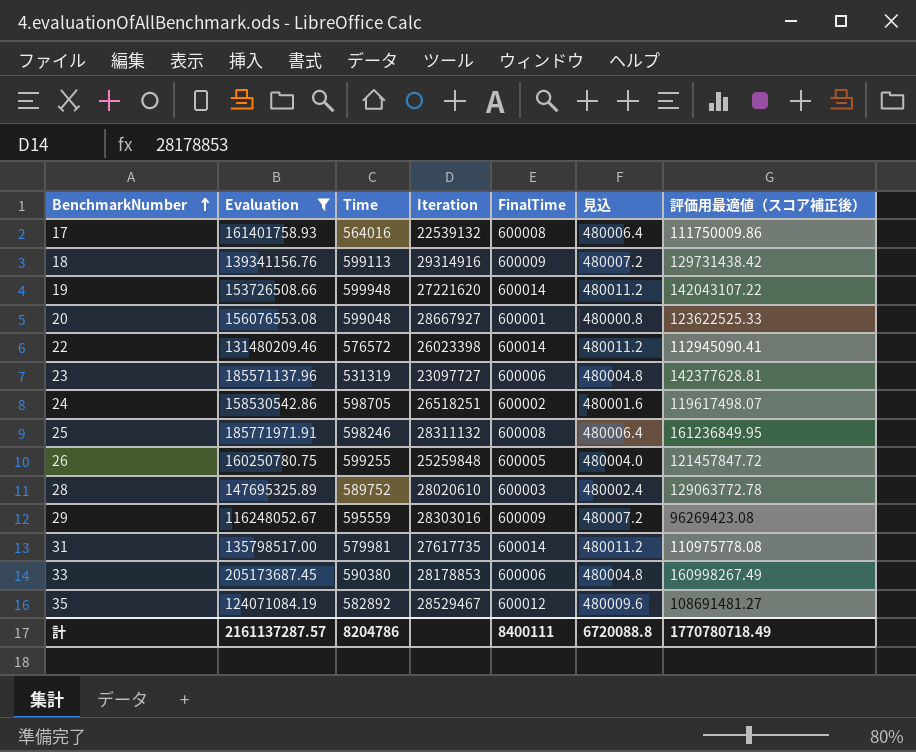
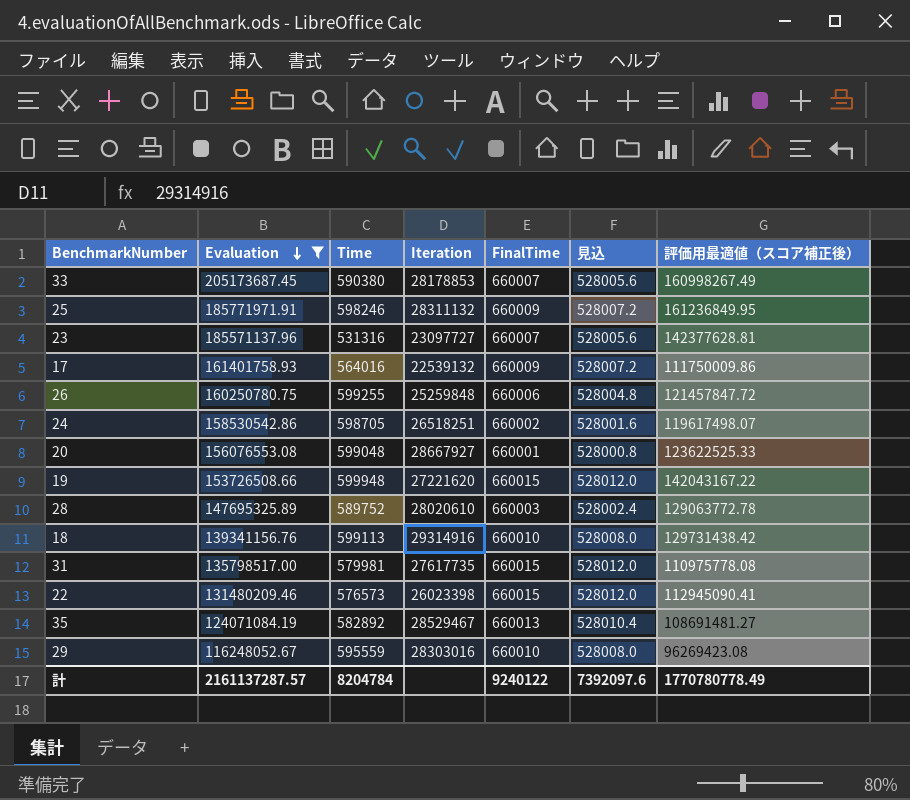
row order: BenchmarkNumber ascending -> Evaluation descending
33 | FinalTime: 600006 -> 660007
33 | 見込: 480004.8 -> 528005.6
25 | FinalTime: 600008 -> 660009
25 | 見込: 480006.4 -> 528007.2
23 | Time: 531319 -> 531316
23 | FinalTime: 600006 -> 660007
23 | 見込: 480004.8 -> 528005.6
17 | FinalTime: 600008 -> 660009
17 | 見込: 480006.4 -> 528007.2
26 | FinalTime: 600005 -> 660006
26 | 見込: 480004.0 -> 528004.8
24 | FinalTime: 600002 -> 660002
24 | 見込: 480001.6 -> 528001.6
20 | FinalTime: 600001 -> 660001
20 | 見込: 480000.8 -> 528000.8
19 | FinalTime: 600014 -> 660015
19 | 見込: 480011.2 -> 528012.0
19 | 評価用最適値（スコア補正後）: 142043107.22 -> 142043167.22
28 | FinalTime: 600003 -> 660003
28 | 見込: 480002.4 -> 528002.4
18 | FinalTime: 600009 -> 660010
18 | 見込: 480007.2 -> 528008.0
31 | FinalTime: 600014 -> 660015
31 | 見込: 480011.2 -> 528012.0
22 | Time: 576572 -> 576573
22 | FinalTime: 600014 -> 660015
22 | 見込: 480011.2 -> 528012.0
35 | FinalTime: 600012 -> 660013
35 | 見込: 480009.6 -> 528010.4
29 | FinalTime: 600009 -> 660010
29 | 見込: 480007.2 -> 528008.0
計 | Time: 8204786 -> 8204784
計 | FinalTime: 8400111 -> 9240122
計 | 見込: 6720088.8 -> 7392097.6
計 | 評価用最適値（スコア補正後）: 1770780718.49 -> 1770780778.49

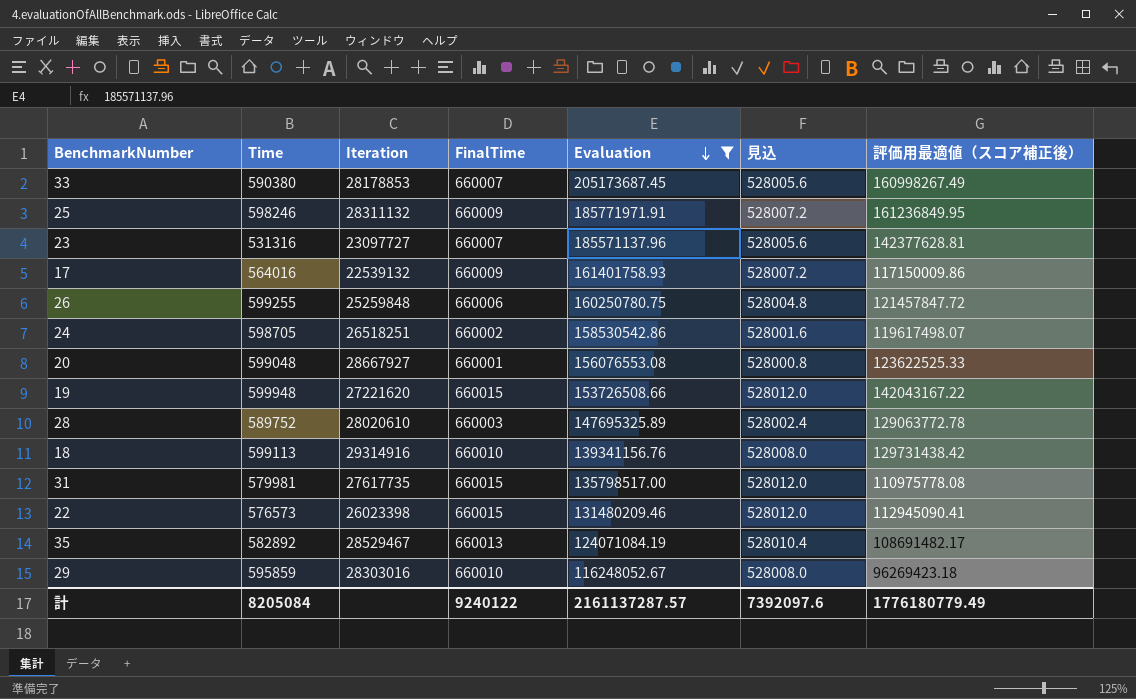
column Evaluation | position: 2 -> 5
17 | 評価用最適値（スコア補正後）: 111750009.86 -> 117150009.86
35 | 評価用最適値（スコア補正後）: 108691481.27 -> 108691482.17
29 | Time: 595559 -> 595859
29 | 評価用最適値（スコア補正後）: 96269423.08 -> 96269423.18
計 | Time: 8204784 -> 8205084
計 | 評価用最適値（スコア補正後）: 1770780778.49 -> 1776180779.49

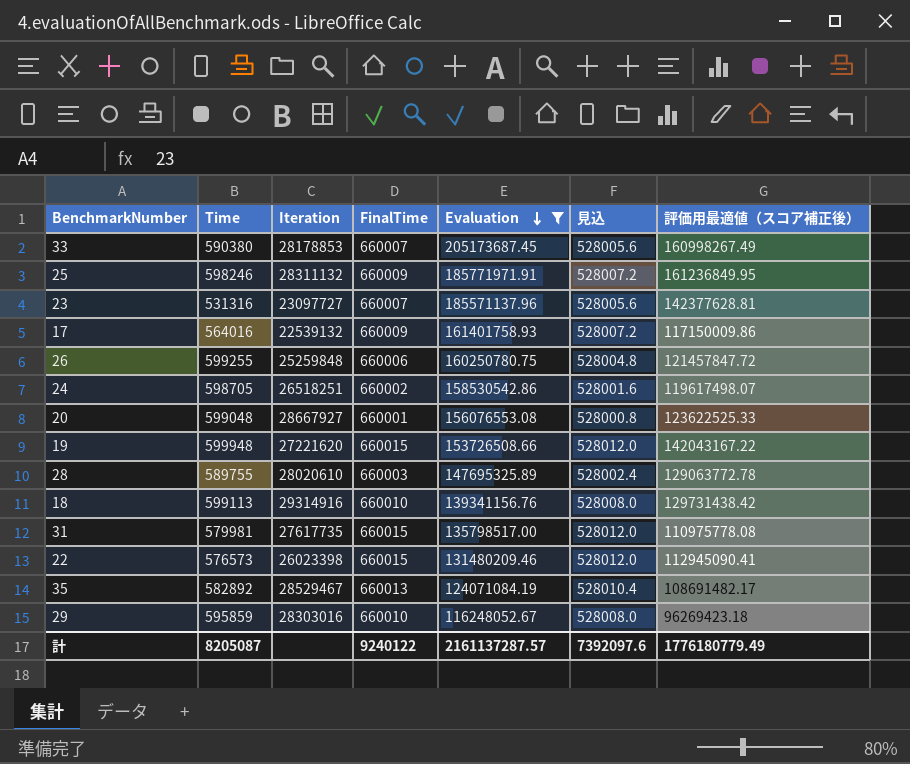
28 | Time: 589752 -> 589755
計 | Time: 8205084 -> 8205087

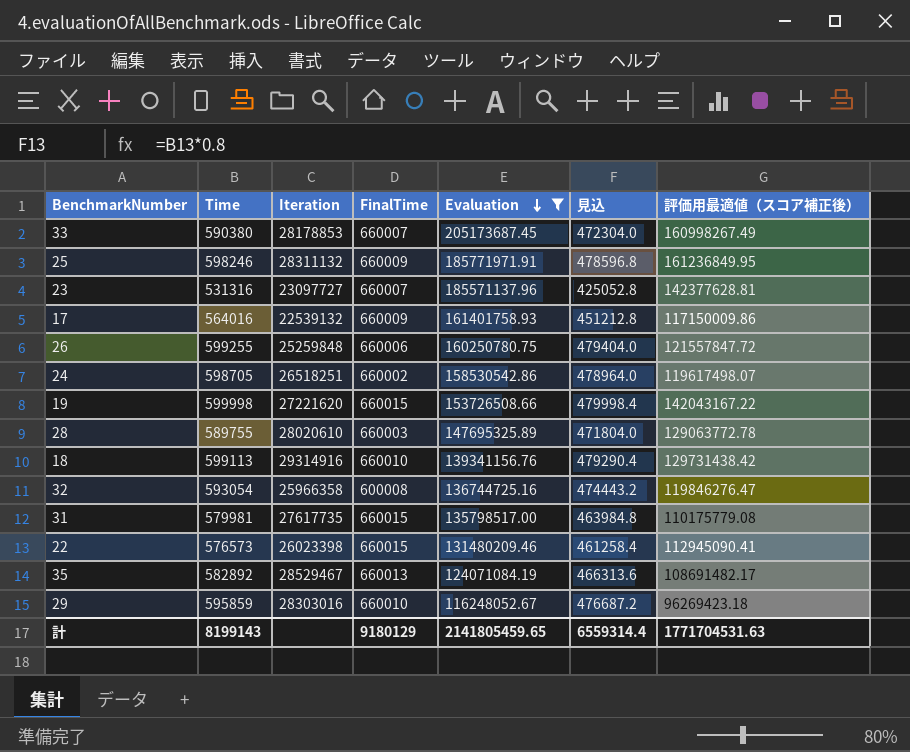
column 見込 | formula: [FinalTime] * 0.8 -> [Time] * 0.8
row 20: 599048 | 28667927 | 660001 | 156076553.08 | 528000.8 | 123622525.33 -> none
26 | 評価用最適値（スコア補正後）: 121457847.72 -> 121557847.72
19 | Time: 599948 -> 599998
row 32: none -> 593054 | 25966358 | 600008 | 136744725.16 | 474443.2 | 119846276.47
31 | 評価用最適値（スコア補正後）: 110975778.08 -> 110175779.08
計 | Time: 8205087 -> 8199143
計 | FinalTime: 9240122 -> 9180129
計 | Evaluation: 2161137287.57 -> 2141805459.65
計 | 見込: 7392097.6 -> 6559314.4
計 | 評価用最適値（スコア補正後）: 1776180779.49 -> 1771704531.63

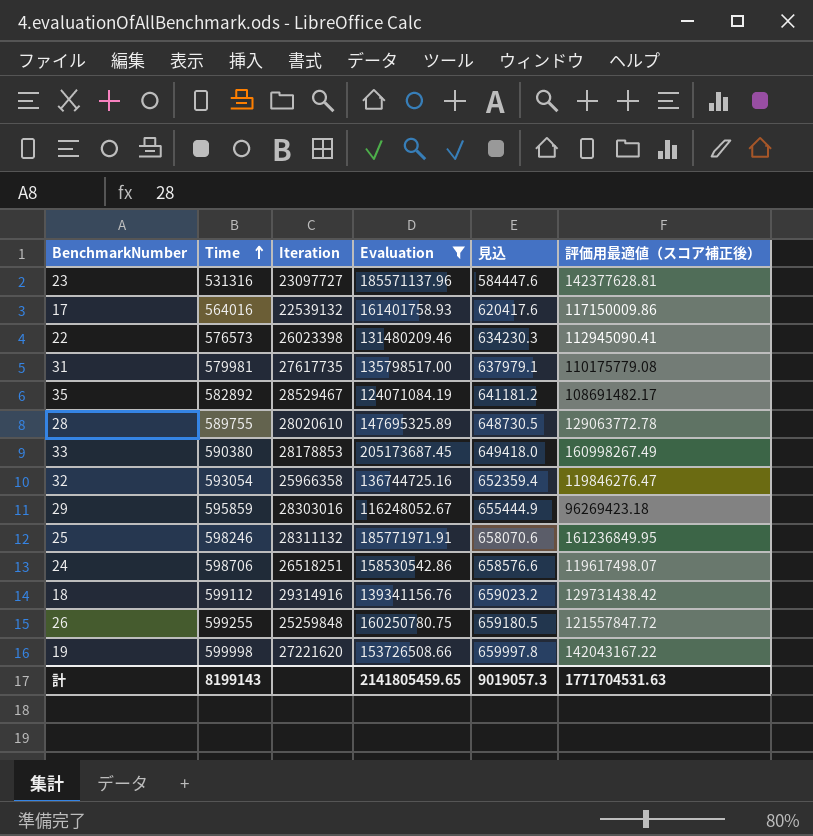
row order: Evaluation descending -> Time ascending
column FinalTime | position: 4 -> none
column 見込 | formula: [Time] * 0.8 -> [Time] * 1.1
24 | Time: 598705 -> 598706
18 | Time: 599113 -> 599112
計 | 見込: 6559314.4 -> 9019057.3

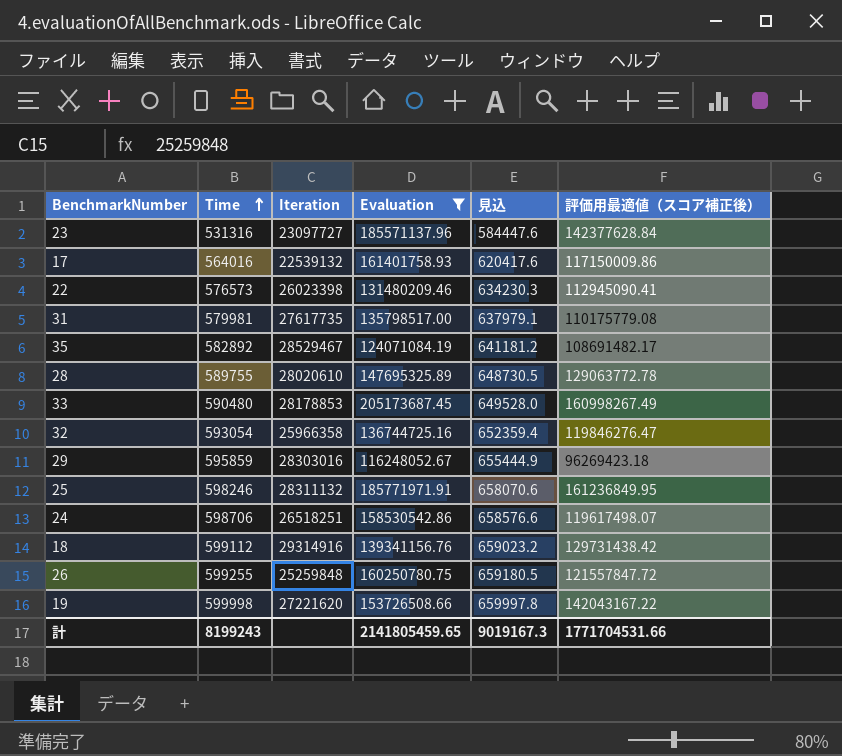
23 | 評価用最適値（スコア補正後）: 142377628.81 -> 142377628.84
33 | Time: 590380 -> 590480
33 | 見込: 649418.0 -> 649528.0
計 | Time: 8199143 -> 8199243
計 | 見込: 9019057.3 -> 9019167.3
計 | 評価用最適値（スコア補正後）: 1771704531.63 -> 1771704531.66

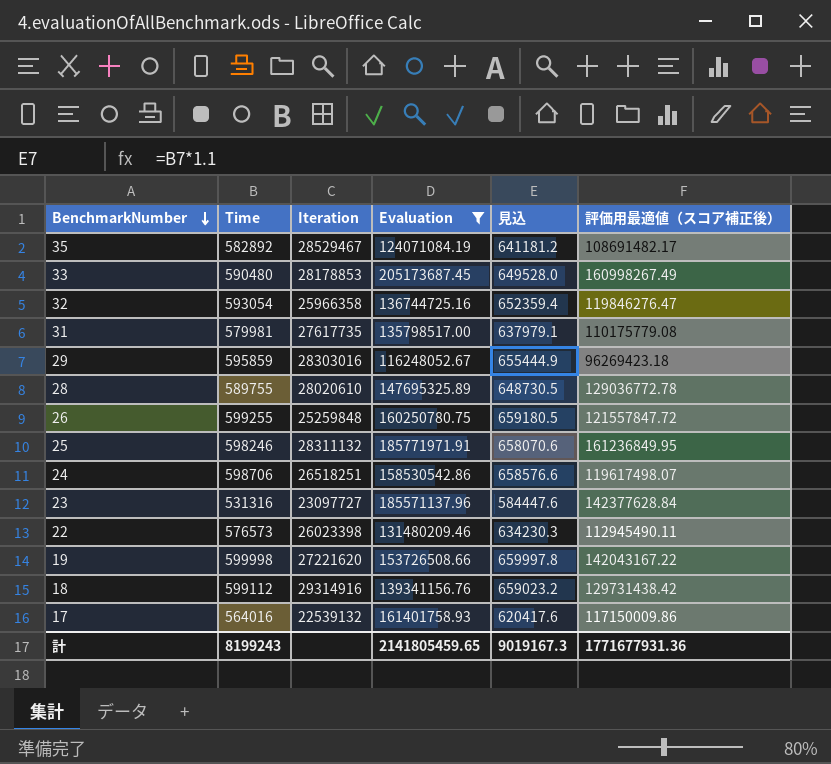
row order: Time ascending -> BenchmarkNumber descending
28 | 評価用最適値（スコア補正後）: 129063772.78 -> 129036772.78
22 | 評価用最適値（スコア補正後）: 112945090.41 -> 112945490.11
計 | 評価用最適値（スコア補正後）: 1771704531.66 -> 1771677931.36

